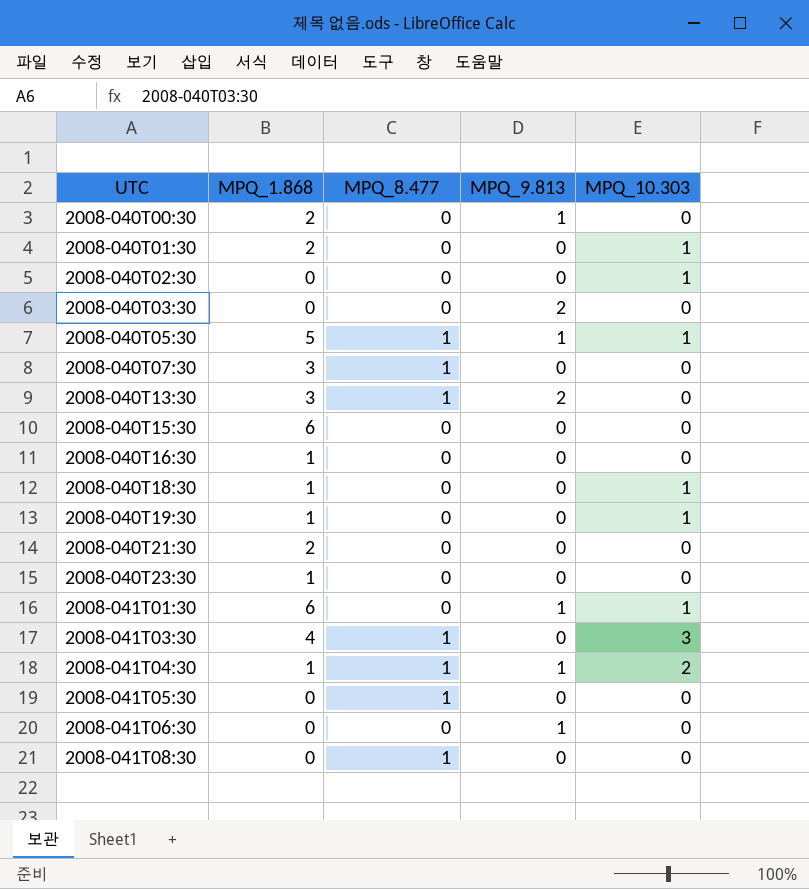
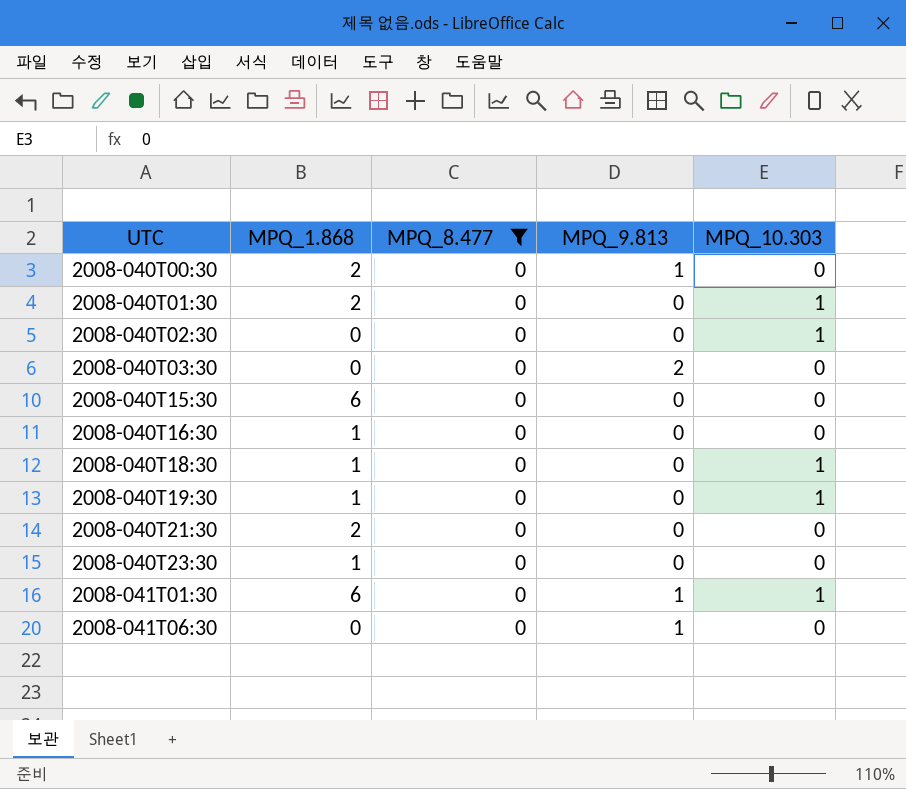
filter: none -> MPQ_8.477 = 0

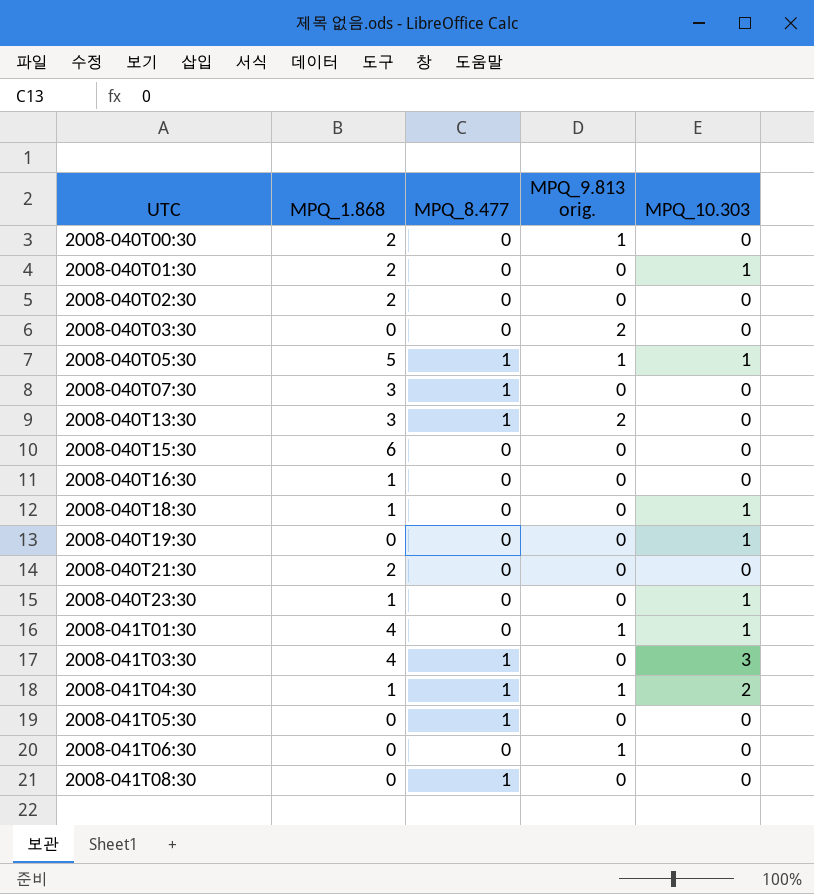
filter: MPQ_8.477 = 0 -> none
column name: MPQ_9.813 -> MPQ_9.813 orig.
2008-040T02:30 | MPQ_1.868: 0 -> 2
2008-040T02:30 | MPQ_10.303: 1 -> 0
2008-040T19:30 | MPQ_1.868: 1 -> 0
2008-040T23:30 | MPQ_10.303: 0 -> 1
2008-041T01:30 | MPQ_1.868: 6 -> 4

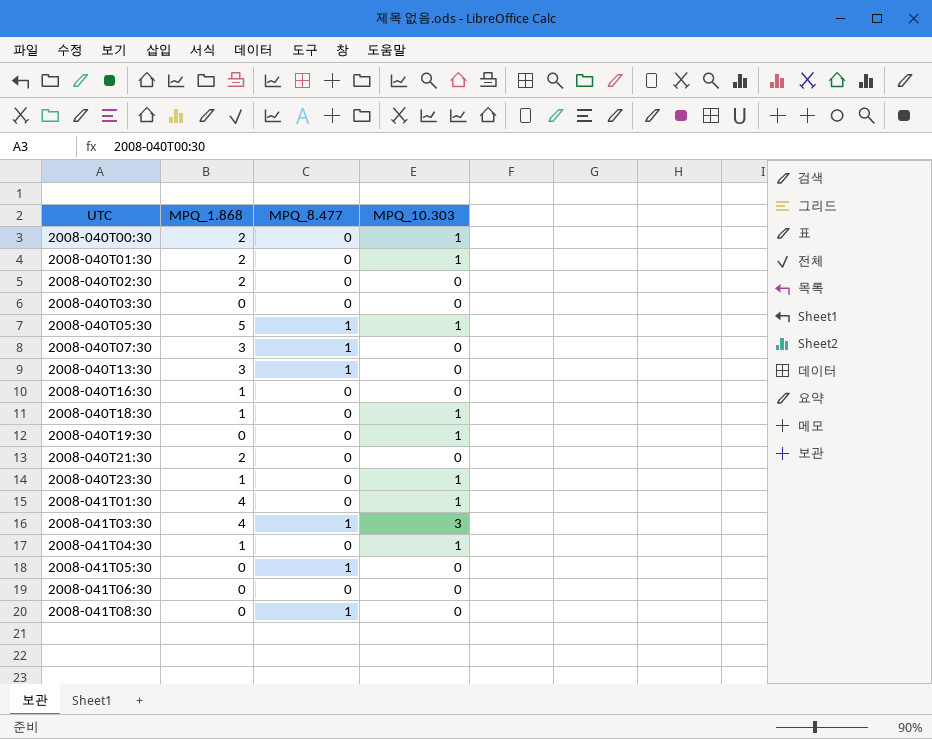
column MPQ_9.813 orig. | position: 4 -> none
row 2008-040T15:30: 6 | 0 | 0 | 0 -> none
2008-040T00:30 | MPQ_10.303: 0 -> 1
2008-041T04:30 | MPQ_8.477: 1 -> 0
2008-041T04:30 | MPQ_10.303: 2 -> 1

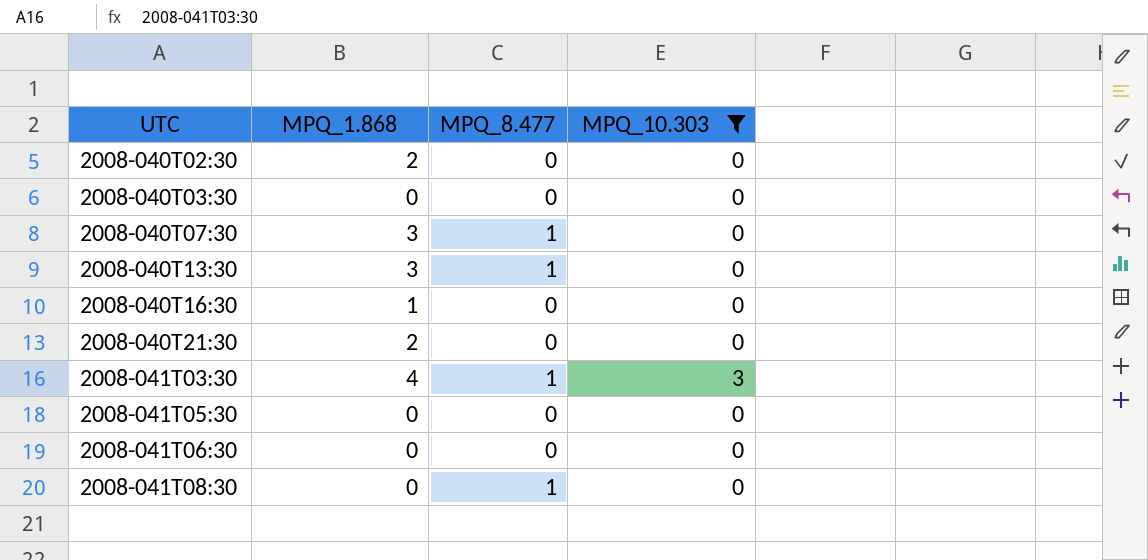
filter: none -> MPQ_10.303 != 1
2008-041T05:30 | MPQ_8.477: 1 -> 0

